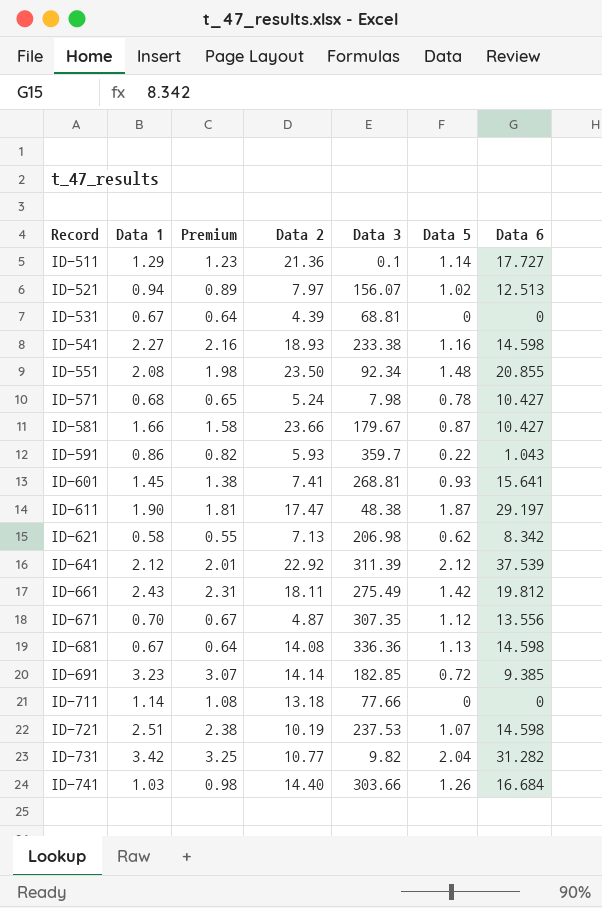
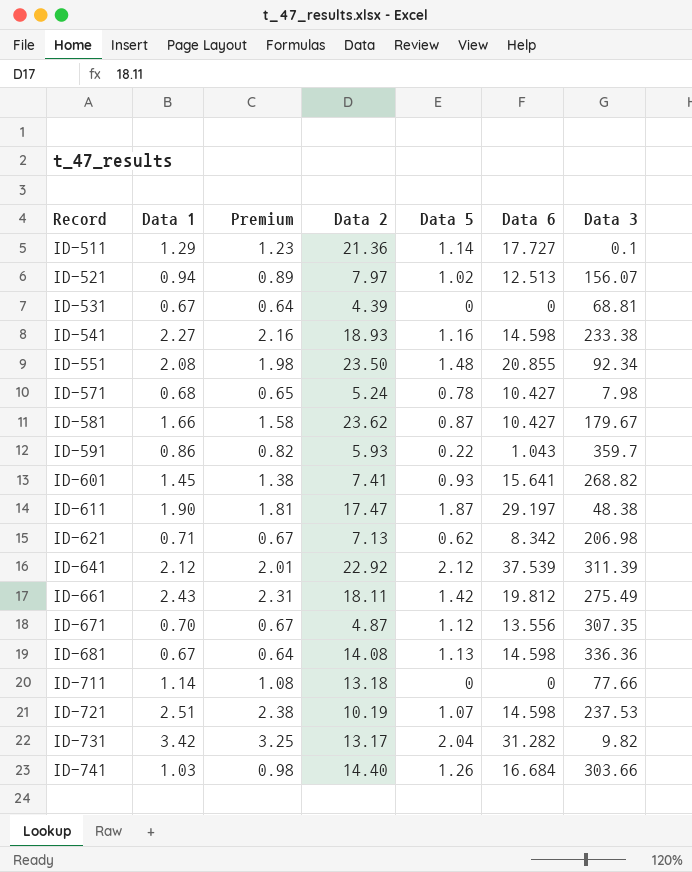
column Data 3 | position: 5 -> 7
row ID-691: 3.23 | 3.07 | 14.14 | 182.85 | 0.72 | 9.385 -> none
ID-581 | Data 2: 23.66 -> 23.62
ID-601 | Data 3: 268.81 -> 268.82
ID-621 | Data 1: 0.58 -> 0.71
ID-621 | Premium: 0.55 -> 0.67
ID-731 | Data 2: 10.77 -> 13.17

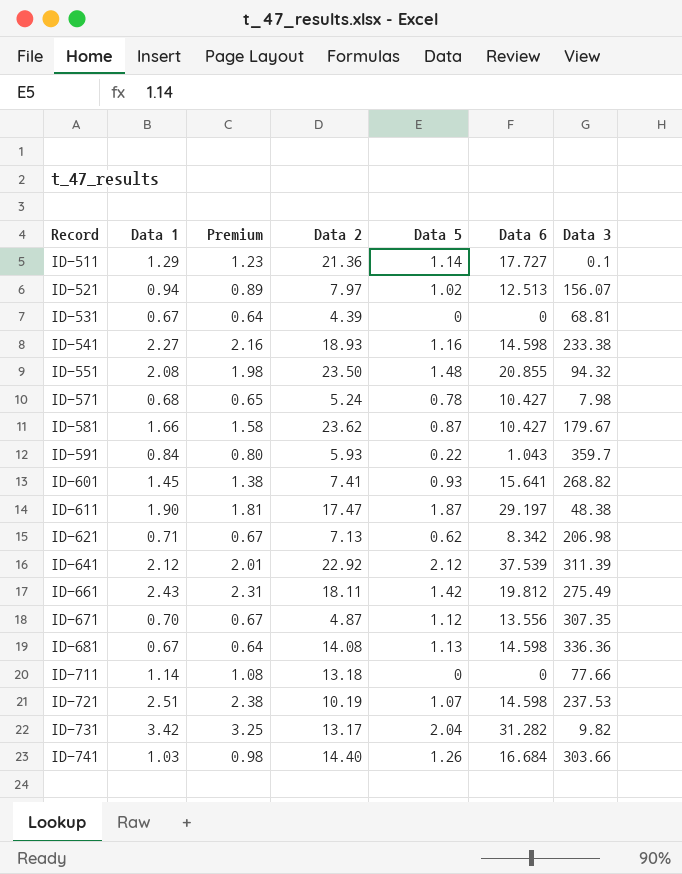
ID-551 | Data 3: 92.34 -> 94.32
ID-591 | Data 1: 0.86 -> 0.84
ID-591 | Premium: 0.82 -> 0.80

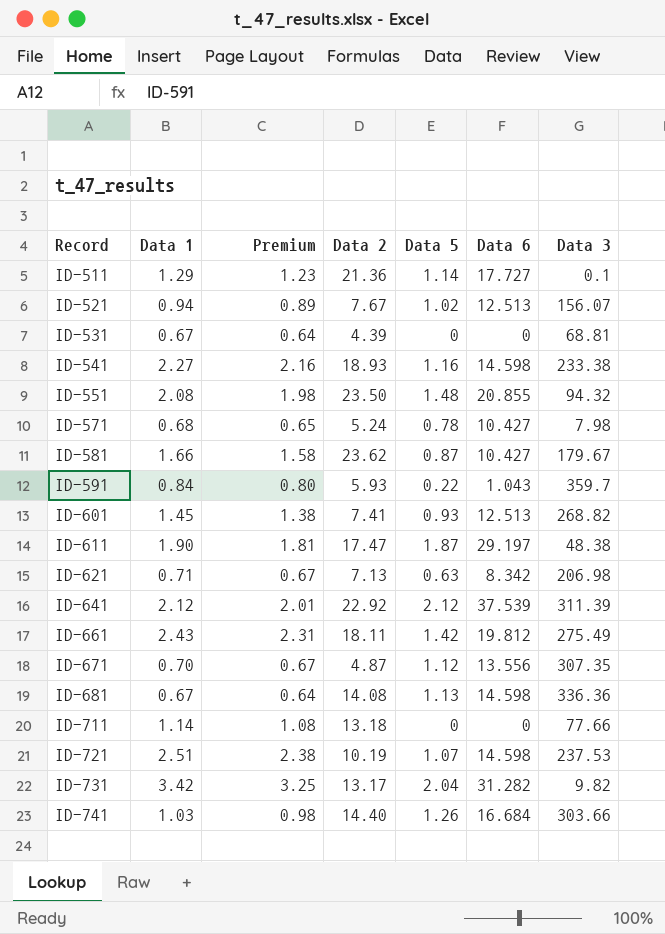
ID-521 | Data 2: 7.97 -> 7.67
ID-601 | Data 6: 15.641 -> 12.513
ID-621 | Data 5: 0.62 -> 0.63

